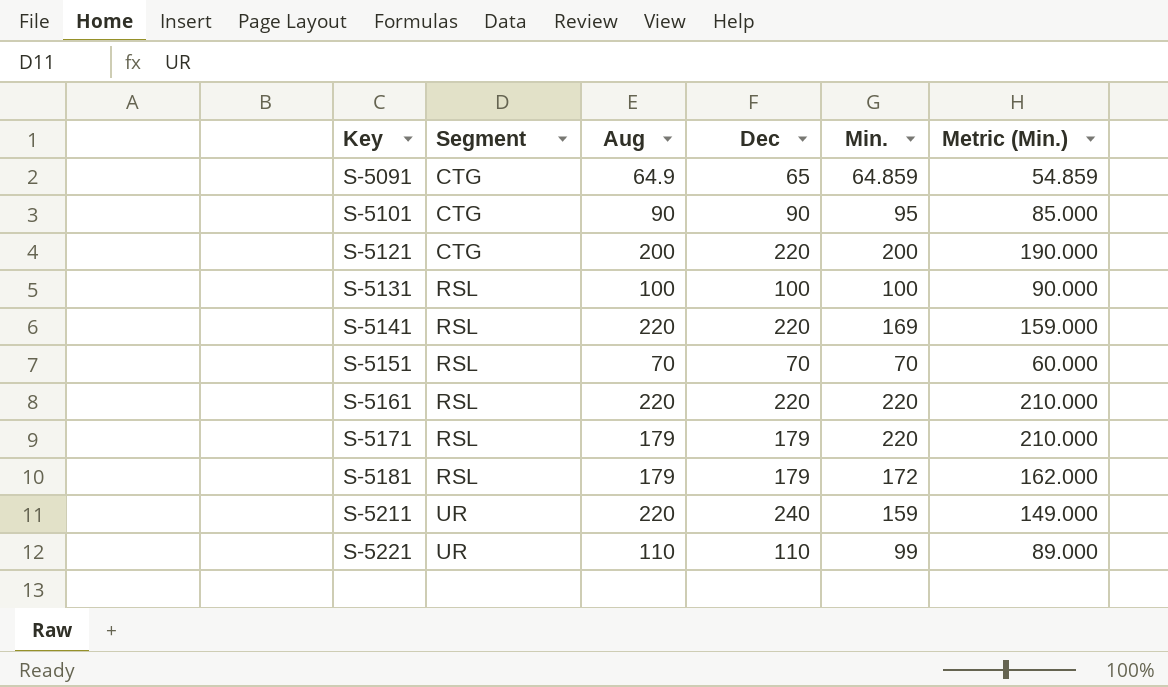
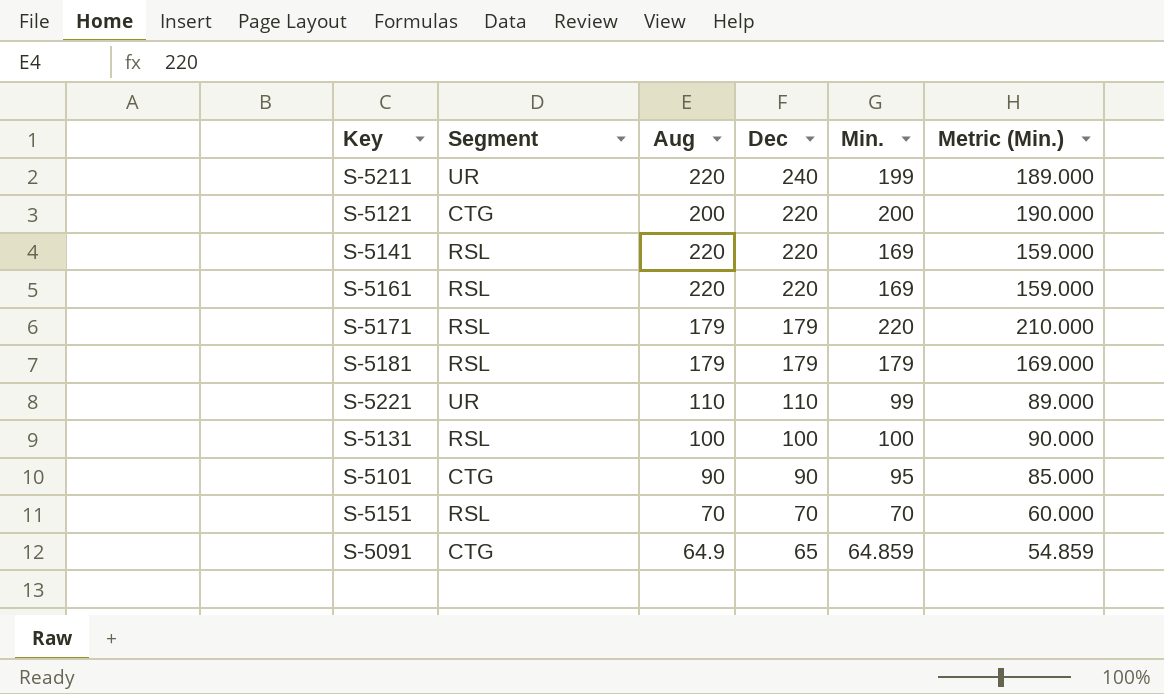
row order: Key ascending -> Dec descending
S-5211 | Min.: 159 -> 199
S-5211 | Metric (Min.): 149.000 -> 189.000
S-5161 | Min.: 220 -> 169
S-5161 | Metric (Min.): 210.000 -> 159.000
S-5181 | Min.: 172 -> 179
S-5181 | Metric (Min.): 162.000 -> 169.000

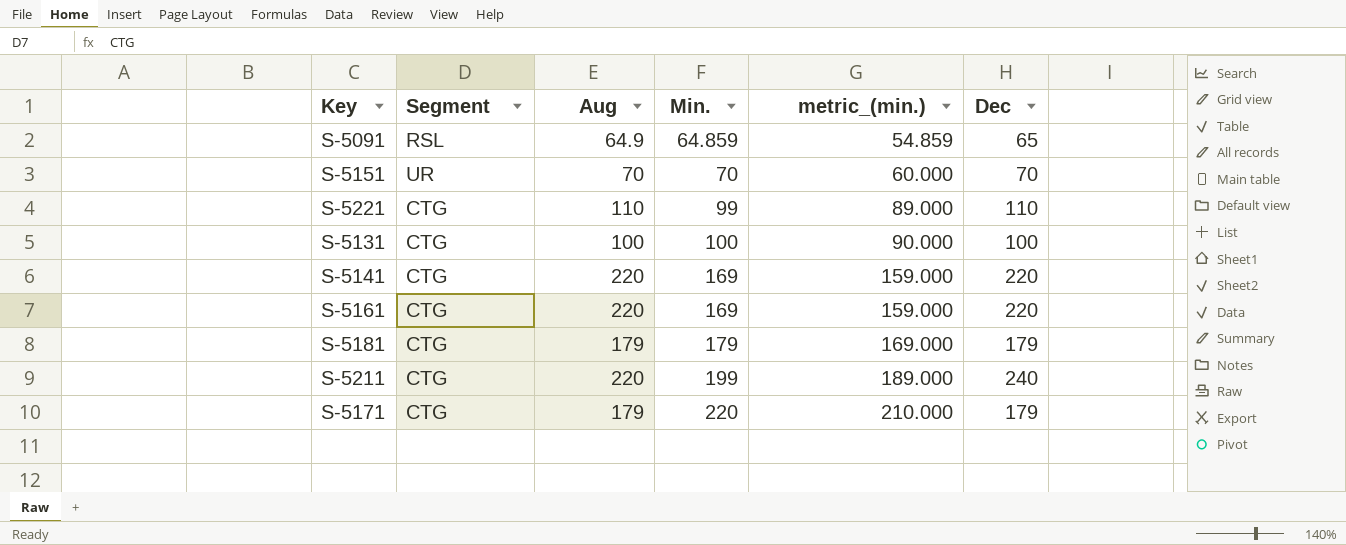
row order: Dec descending -> Min. ascending
column name: Metric (Min.) -> metric_(min.)
column Dec | position: 4 -> 6
row S-5121: CTG | 200 | 220 | 200 | 190.000 -> none
row S-5101: CTG | 90 | 90 | 95 | 85.000 -> none
S-5091 | Segment: CTG -> RSL
S-5151 | Segment: RSL -> UR
S-5221 | Segment: UR -> CTG
S-5131 | Segment: RSL -> CTG
S-5141 | Segment: RSL -> CTG
S-5161 | Segment: RSL -> CTG
S-5181 | Segment: RSL -> CTG
S-5211 | Segment: UR -> CTG
S-5171 | Segment: RSL -> CTG

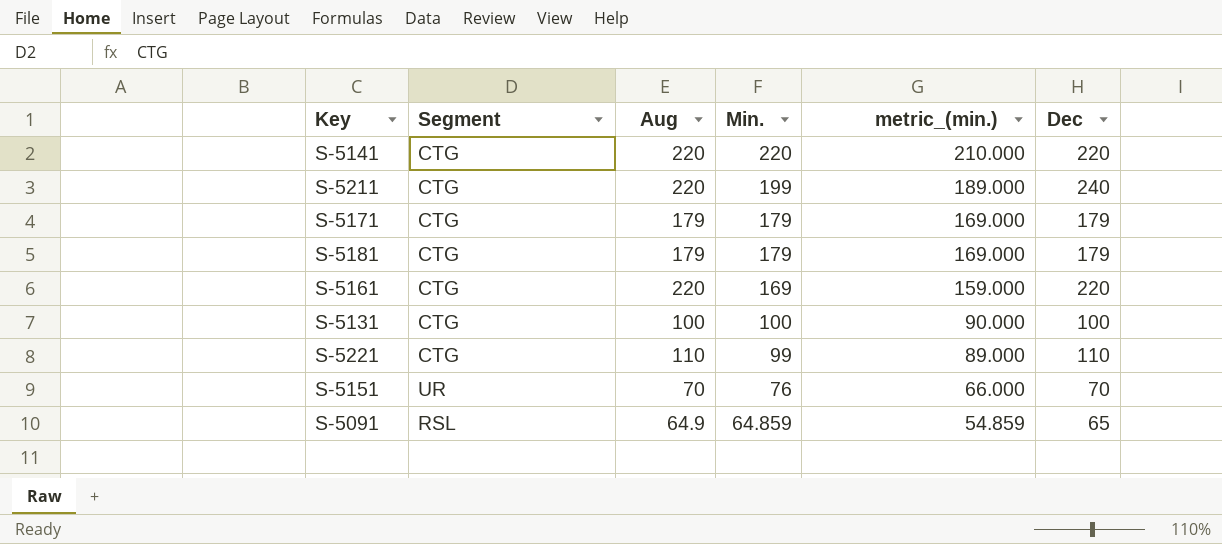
row order: Min. ascending -> Min. descending
S-5141 | Min.: 169 -> 220
S-5141 | metric_(min.): 159.000 -> 210.000
S-5171 | Min.: 220 -> 179
S-5171 | metric_(min.): 210.000 -> 169.000
S-5151 | Min.: 70 -> 76
S-5151 | metric_(min.): 60.000 -> 66.000

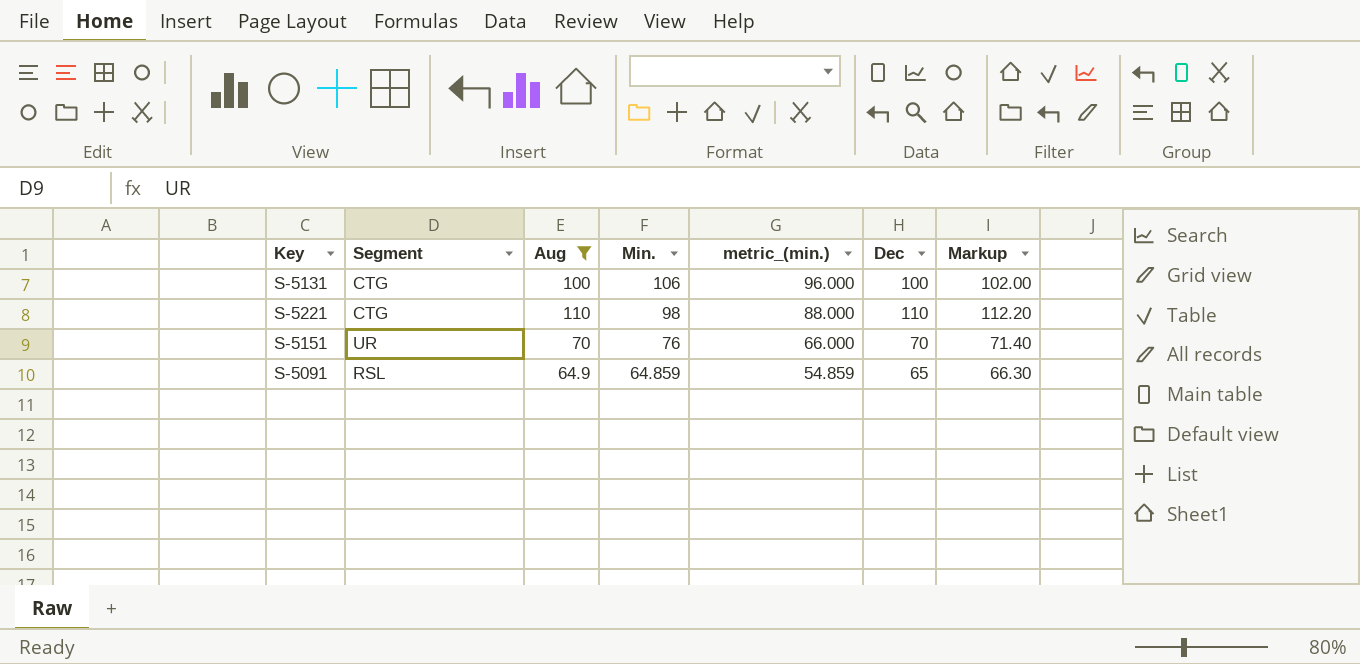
filter: none -> Aug <= 110
column Markup | formula: none -> [Dec] * 1.02
S-5131 | Min.: 100 -> 106
S-5131 | metric_(min.): 90.000 -> 96.000
S-5221 | Min.: 99 -> 98
S-5221 | metric_(min.): 89.000 -> 88.000

